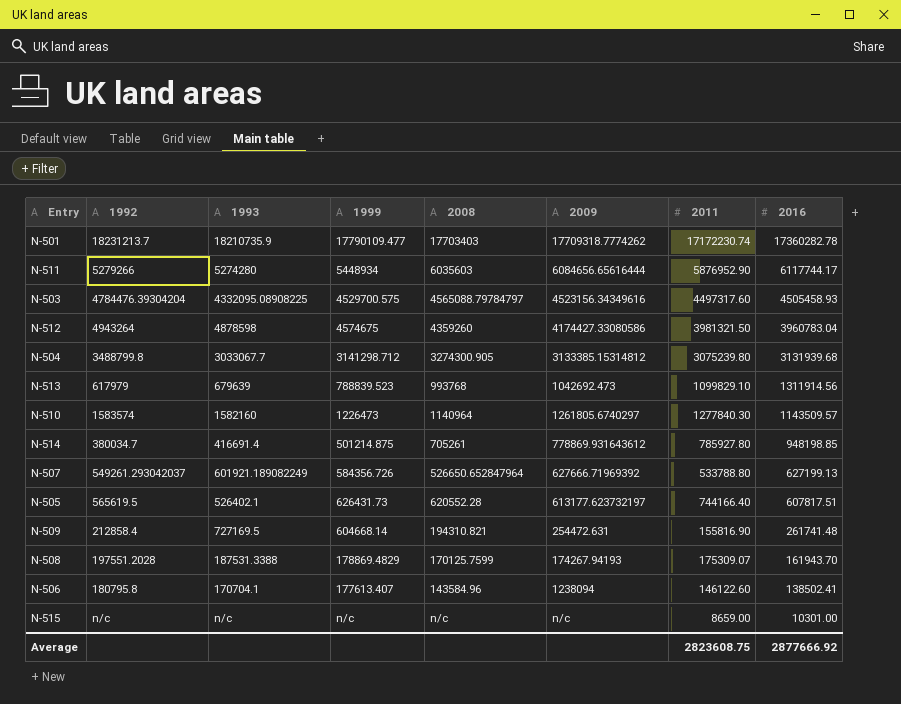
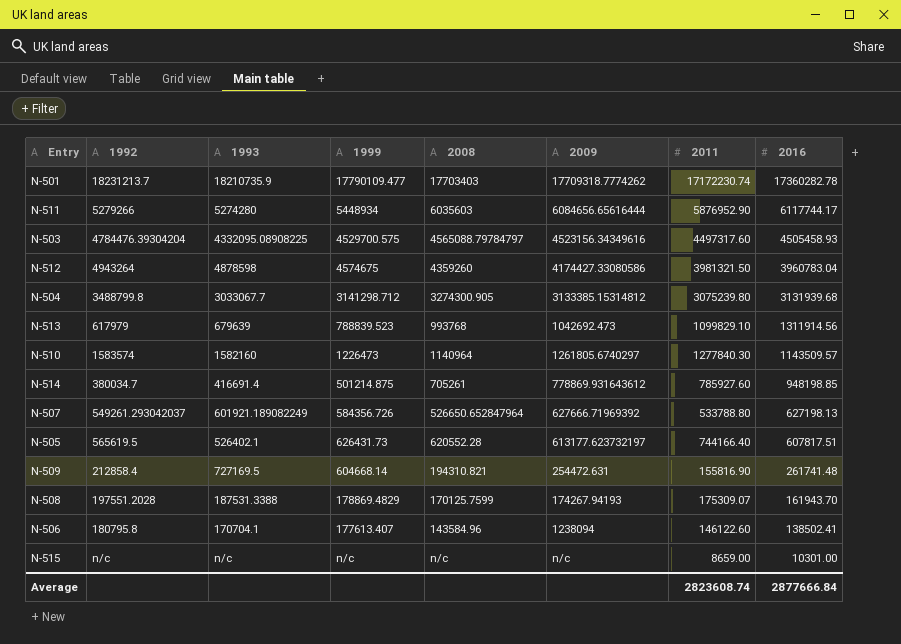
N-514 | 2011: 785927.80 -> 785927.60
N-507 | 2016: 627199.13 -> 627198.13
Average | 2011: 2823608.75 -> 2823608.74
Average | 2016: 2877666.92 -> 2877666.84

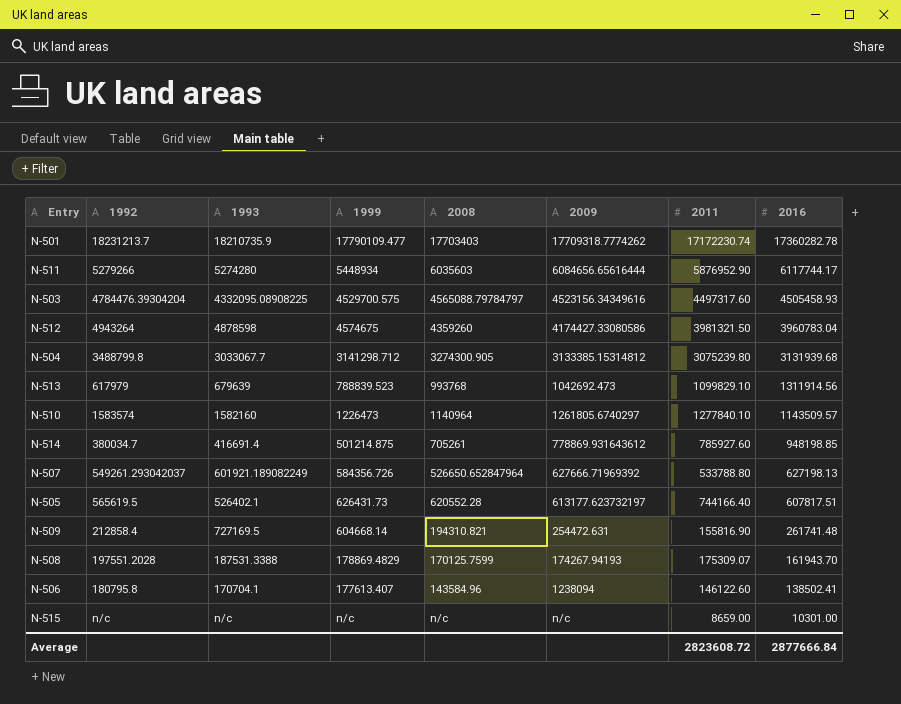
N-510 | 2011: 1277840.30 -> 1277840.10
Average | 2011: 2823608.74 -> 2823608.72

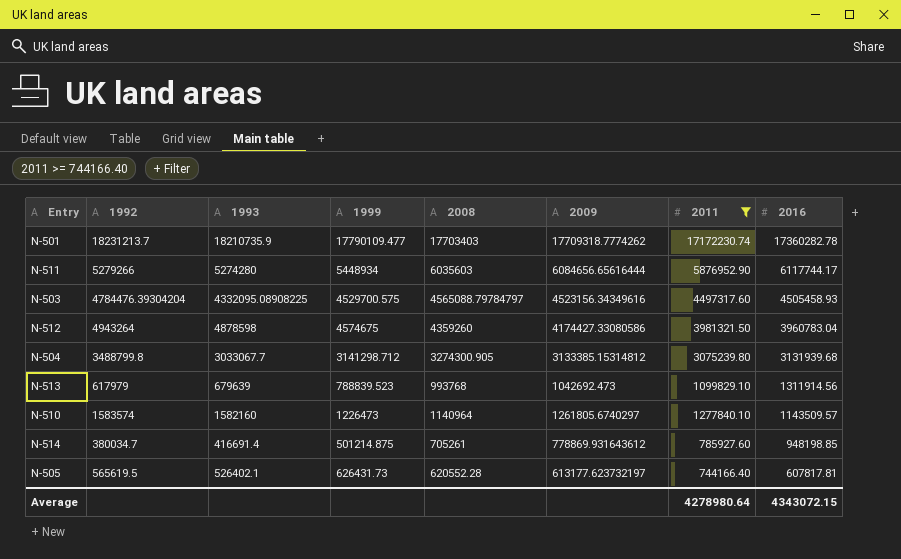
filter: none -> 2011 >= 744166.40
N-505 | 2016: 607817.51 -> 607817.81
Average | 2011: 2823608.72 -> 4278980.64
Average | 2016: 2877666.84 -> 4343072.15

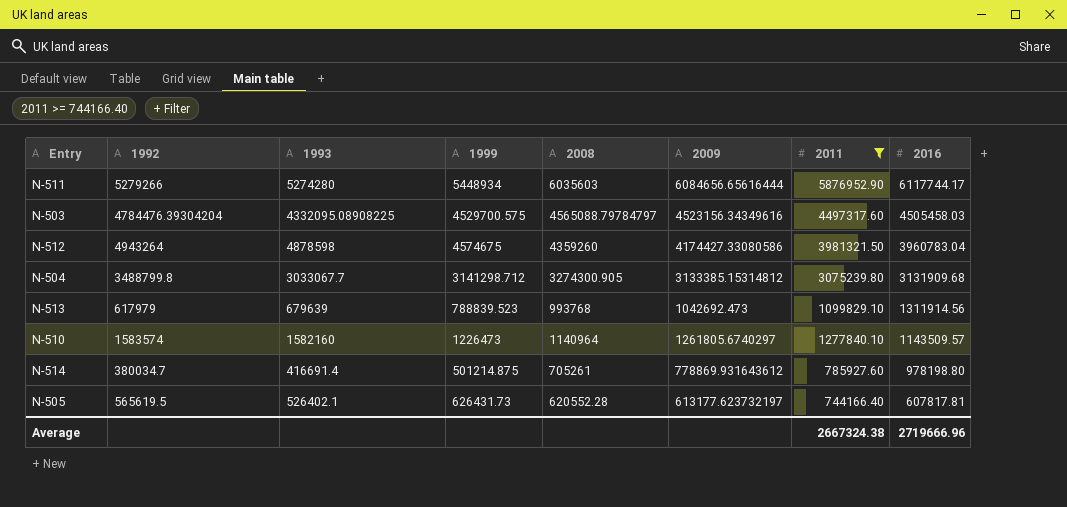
row N-501: 18231213.7 | 18210735.9 | 17790109.477 | 17703403 | 17709318.7774262 | 17172230.74 | 17360282.78 -> none
N-503 | 2016: 4505458.93 -> 4505458.03
N-504 | 2016: 3131939.68 -> 3131909.68
N-514 | 2016: 948198.85 -> 978198.80
Average | 2011: 4278980.64 -> 2667324.38
Average | 2016: 4343072.15 -> 2719666.96

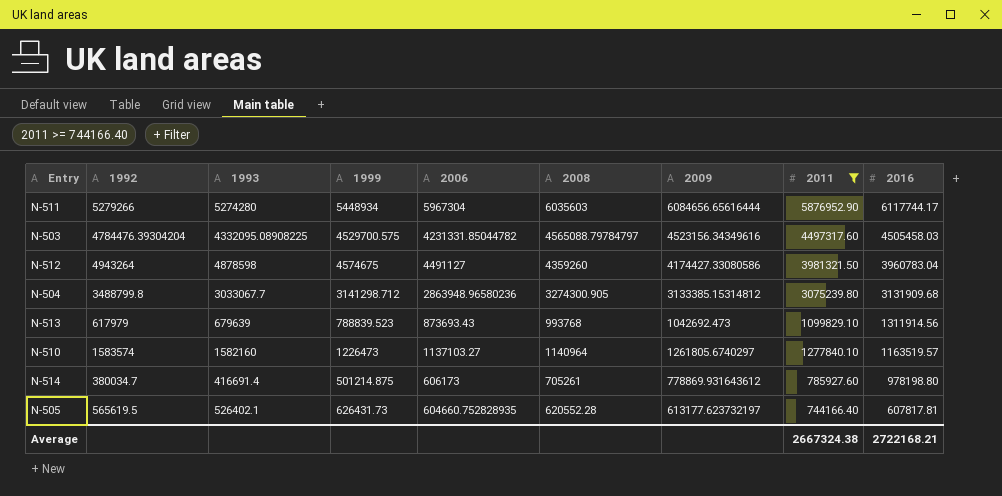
column 2006 | position: none -> 5
N-510 | 2016: 1143509.57 -> 1163519.57
Average | 2016: 2719666.96 -> 2722168.21

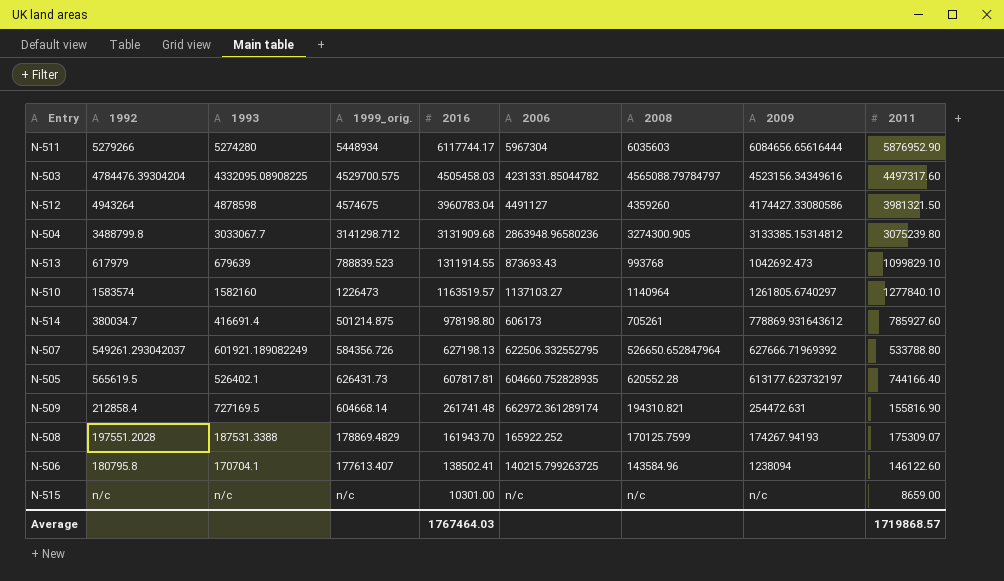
filter: 2011 >= 744166.40 -> none
column name: 1999 -> 1999_orig.
column 2016 | position: 9 -> 5
N-513 | 2016: 1311914.56 -> 1311914.55
Average | 2016: 2722168.21 -> 1767464.03
Average | 2011: 2667324.38 -> 1719868.57

